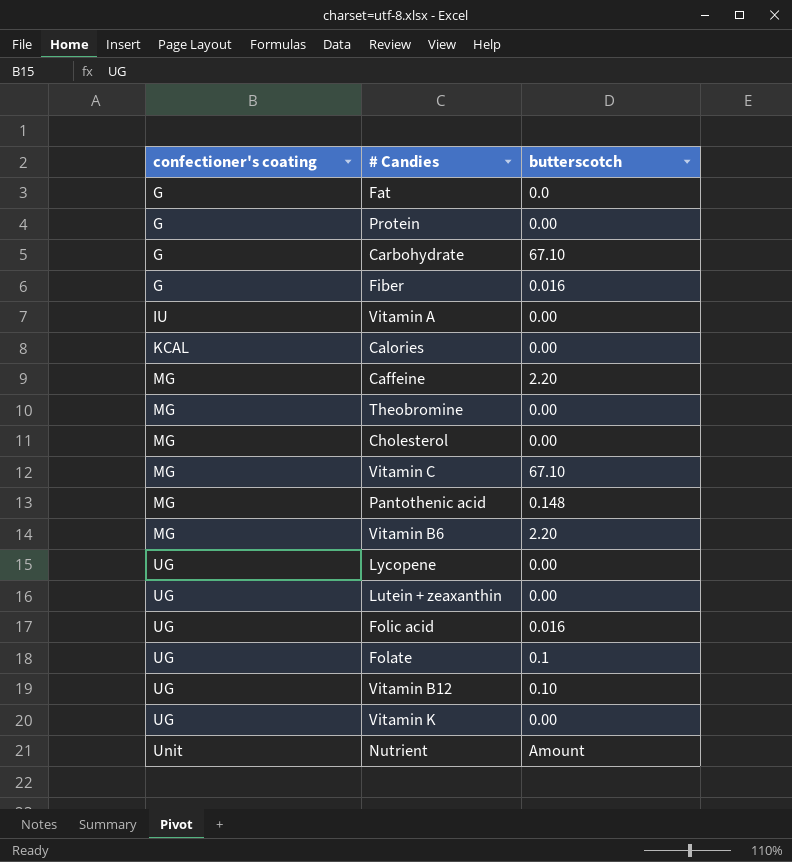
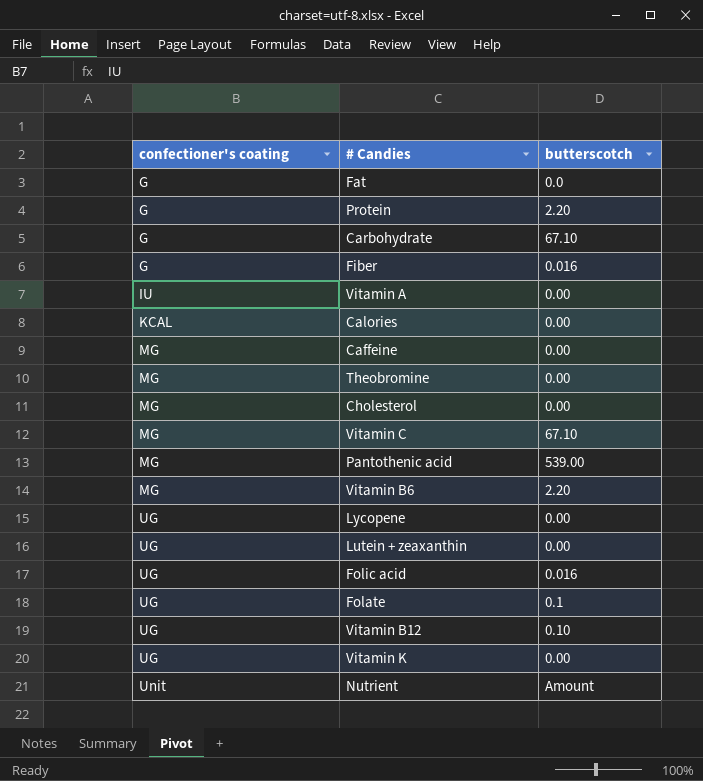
Protein | butterscotch: 0.00 -> 2.20
Caffeine | butterscotch: 2.20 -> 0.00
Pantothenic acid | butterscotch: 0.148 -> 539.00

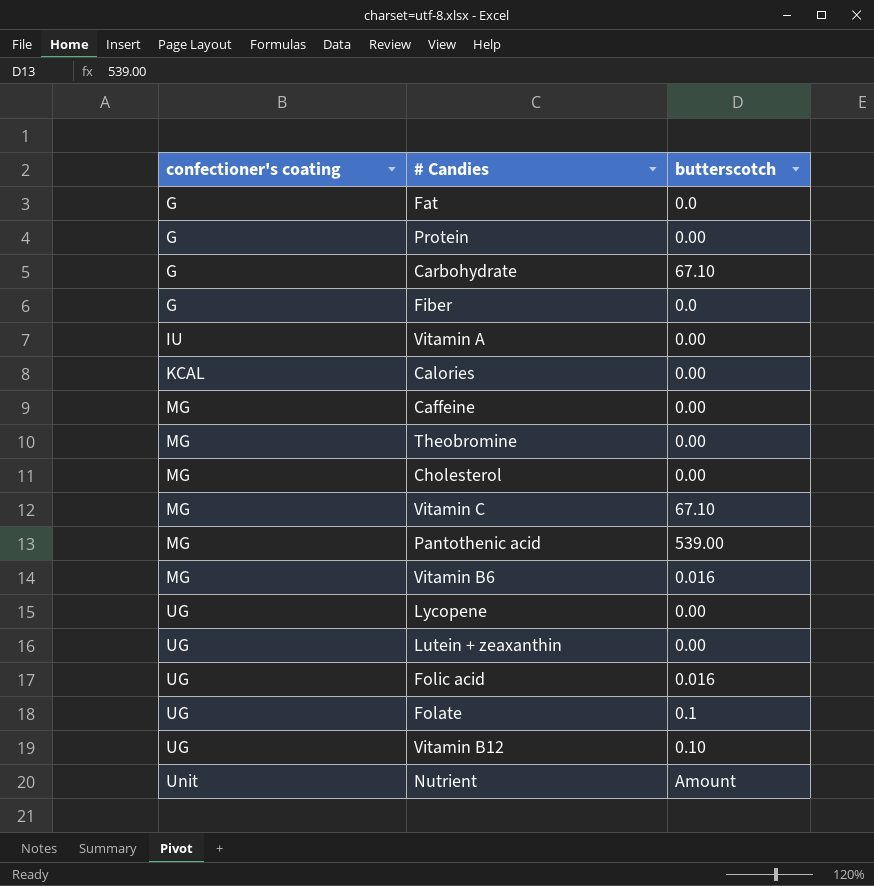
row Vitamin K: UG | 0.00 -> none
Protein | butterscotch: 2.20 -> 0.00
Fiber | butterscotch: 0.016 -> 0.0
Vitamin B6 | butterscotch: 2.20 -> 0.016

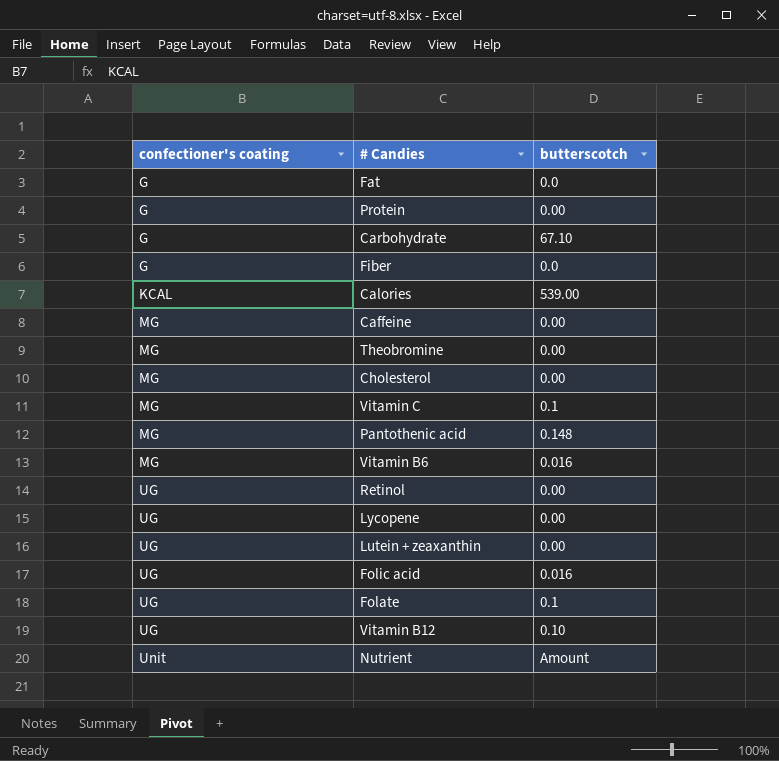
row Vitamin A: IU | 0.00 -> none
Calories | butterscotch: 0.00 -> 539.00
Vitamin C | butterscotch: 67.10 -> 0.1
Pantothenic acid | butterscotch: 539.00 -> 0.148
row Retinol: none -> UG | 0.00

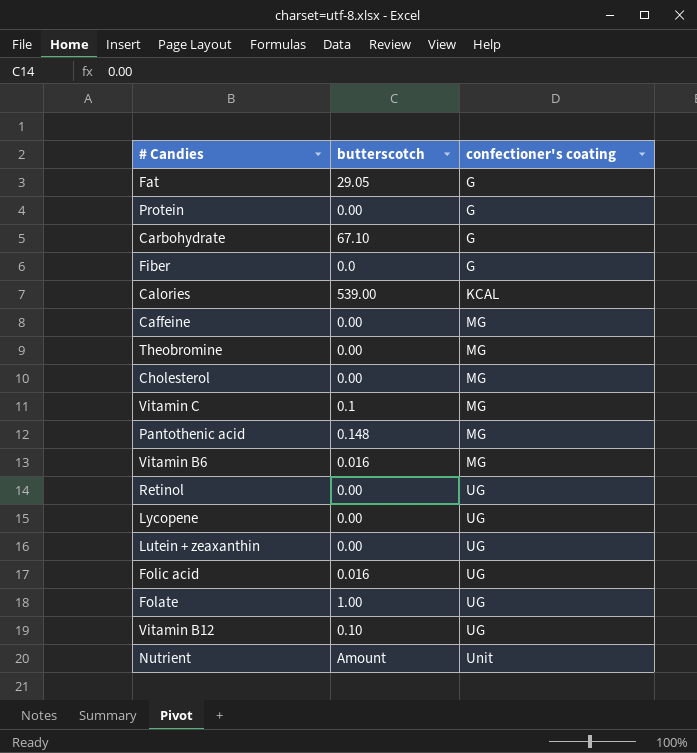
column confectioner's coating | position: 1 -> 3
Fat | butterscotch: 0.0 -> 29.05
Folate | butterscotch: 0.1 -> 1.00

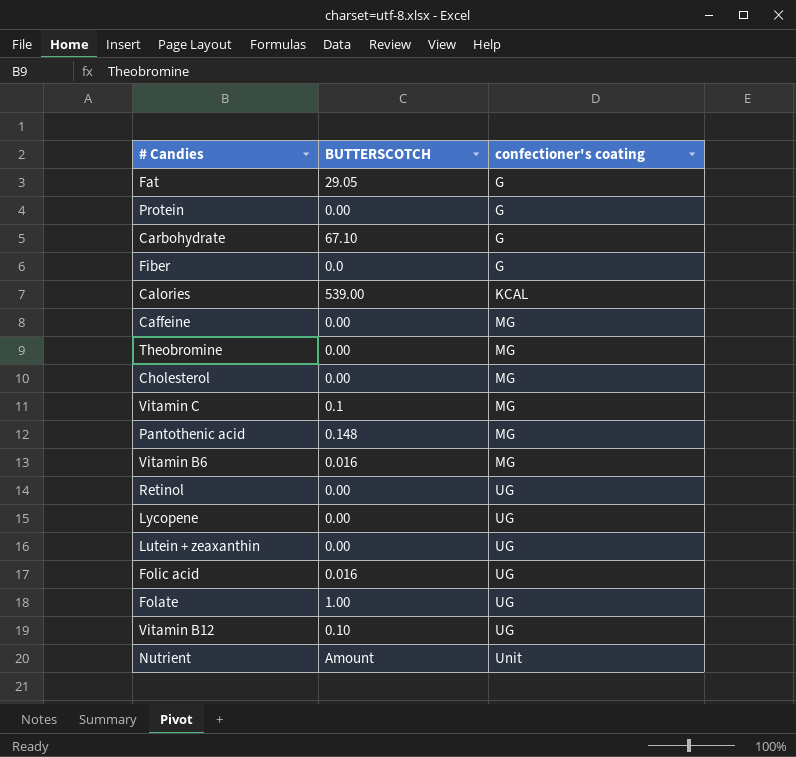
column name: butterscotch -> BUTTERSCOTCH

